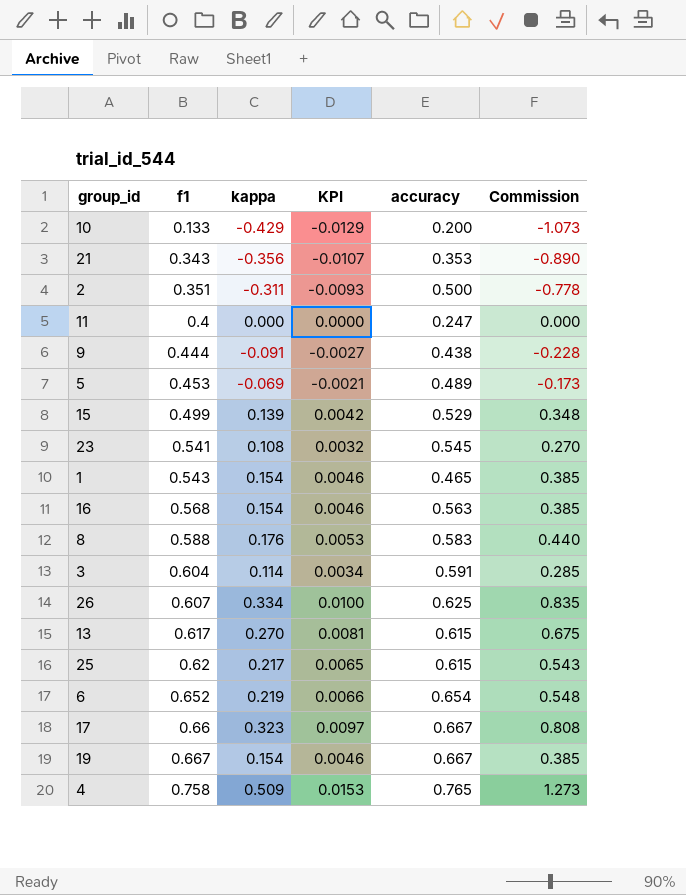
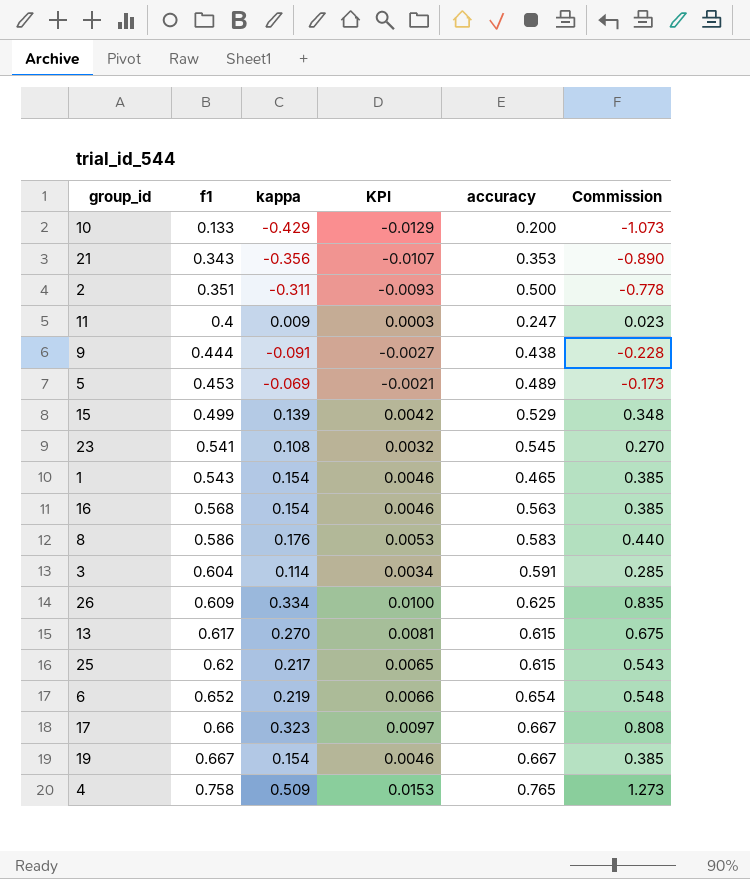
11 | kappa: 0.000 -> 0.009
11 | KPI: 0.0000 -> 0.0003
11 | Commission: 0.000 -> 0.023
8 | f1: 0.588 -> 0.586
26 | f1: 0.607 -> 0.609

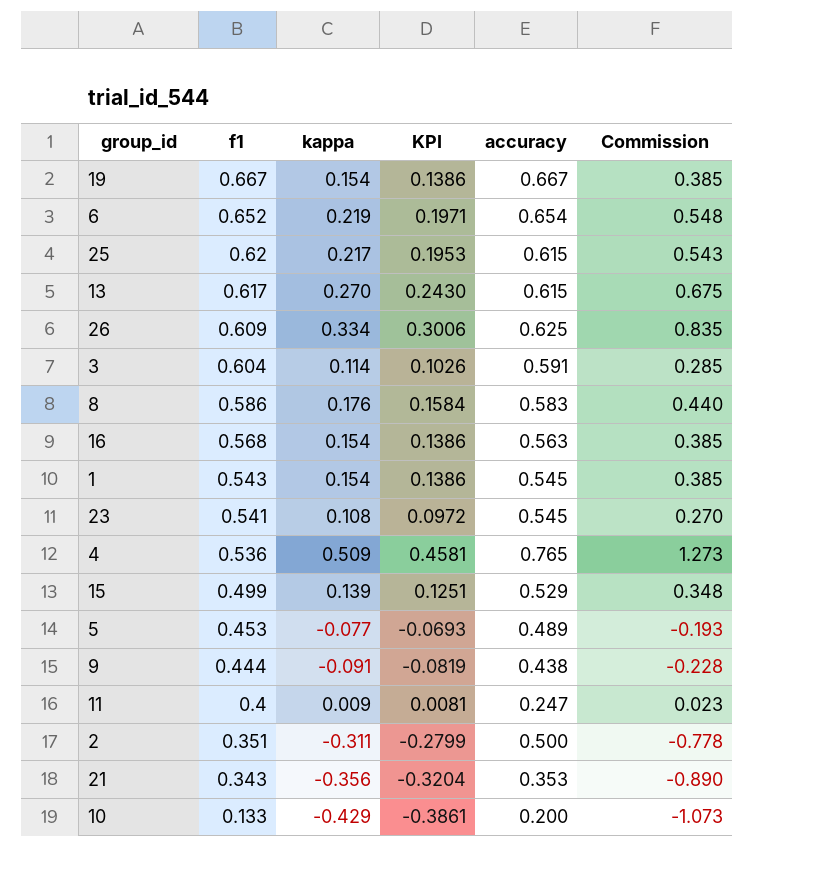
row order: f1 ascending -> f1 descending
column KPI | formula: [kappa] * 0.03 -> [kappa] * 0.9
row 17: 0.66 | 0.323 | 0.0097 | 0.667 | 0.808 -> none
1 | accuracy: 0.465 -> 0.545
4 | f1: 0.758 -> 0.536
5 | kappa: -0.069 -> -0.077
5 | Commission: -0.173 -> -0.193

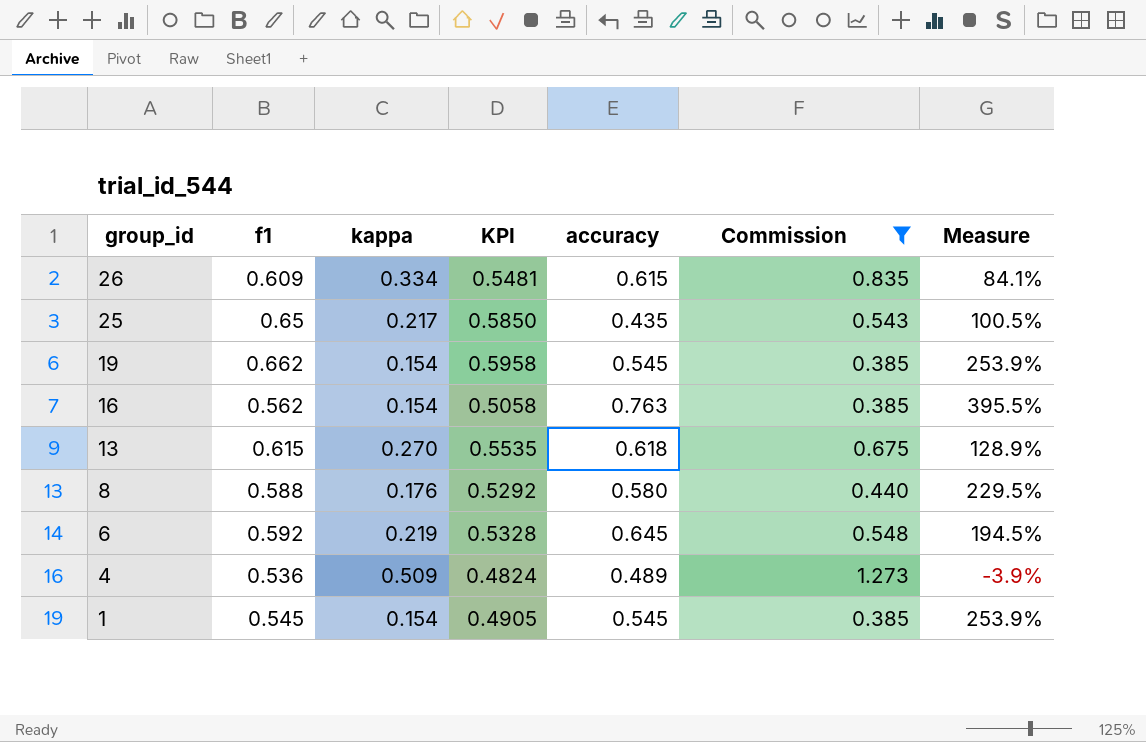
filter: none -> Commission >= 0.385
row order: f1 descending -> group_id descending
column KPI | formula: [kappa] * 0.9 -> [f1] * 0.9
column Measure | formula: none -> ([accuracy] - [kappa]) / [kappa]
26 | accuracy: 0.625 -> 0.615
25 | f1: 0.62 -> 0.65
25 | accuracy: 0.615 -> 0.435
19 | f1: 0.667 -> 0.662
19 | accuracy: 0.667 -> 0.545
16 | f1: 0.568 -> 0.562
16 | accuracy: 0.563 -> 0.763
13 | f1: 0.617 -> 0.615
13 | accuracy: 0.615 -> 0.618
8 | f1: 0.586 -> 0.588
8 | accuracy: 0.583 -> 0.580
6 | f1: 0.652 -> 0.592
6 | accuracy: 0.654 -> 0.645
4 | accuracy: 0.765 -> 0.489
1 | f1: 0.543 -> 0.545

